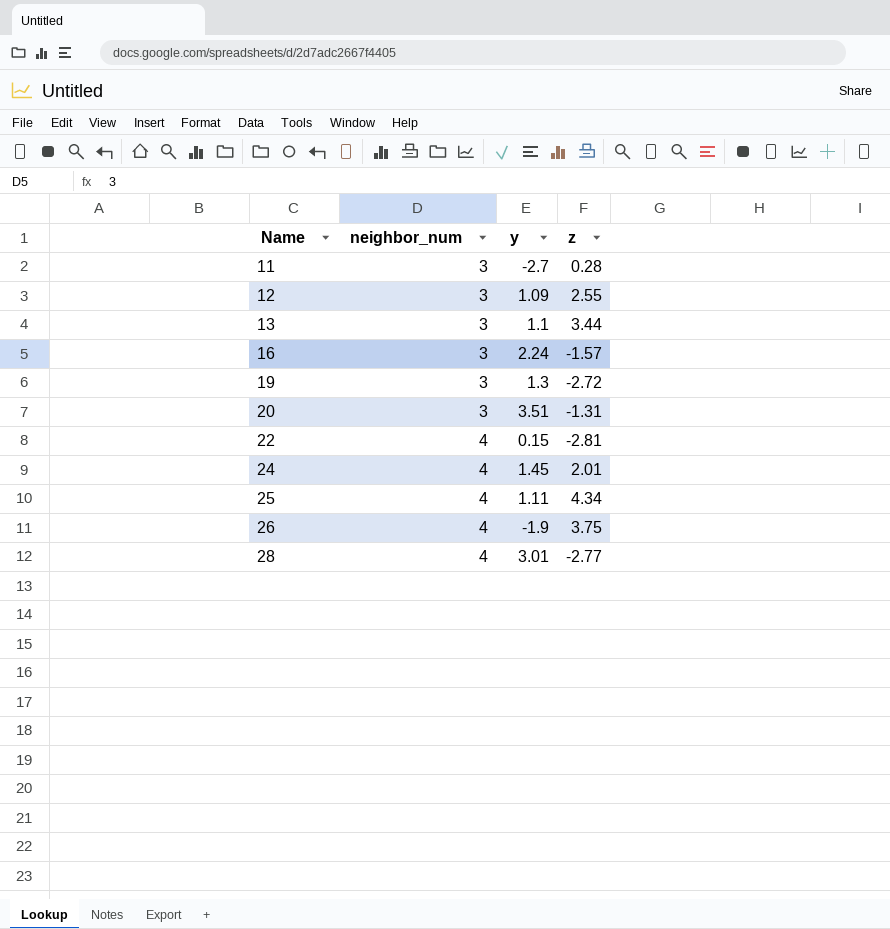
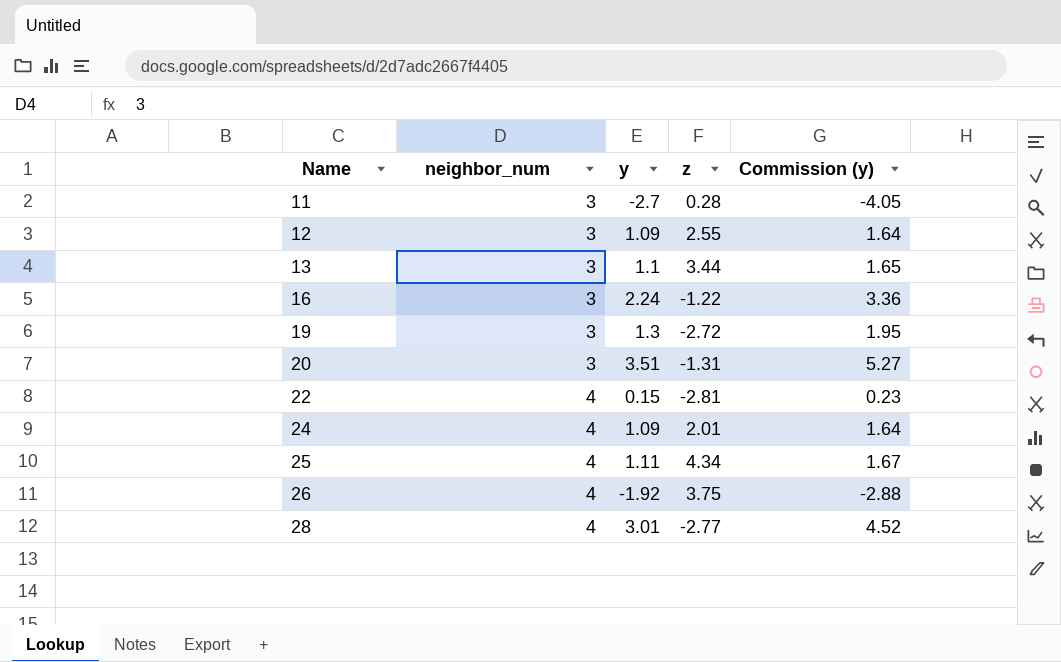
column Commission (y) | formula: none -> [y] * 1.5
16 | z: -1.57 -> -1.22
24 | y: 1.45 -> 1.09
26 | y: -1.9 -> -1.92

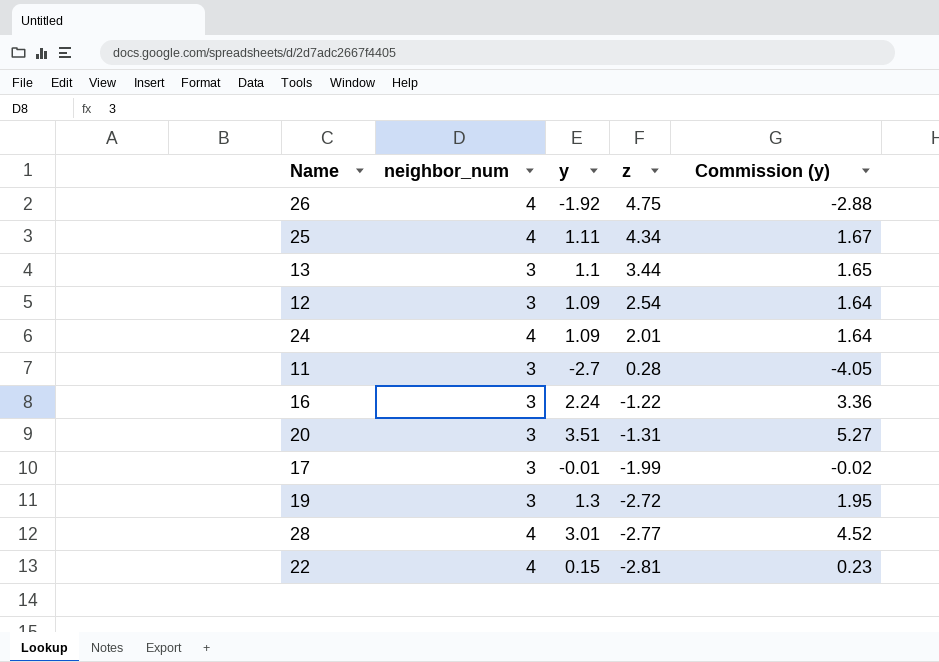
row order: Name ascending -> z descending
26 | z: 3.75 -> 4.75
12 | z: 2.55 -> 2.54
row 17: none -> 3 | -0.01 | -1.99 | -0.02

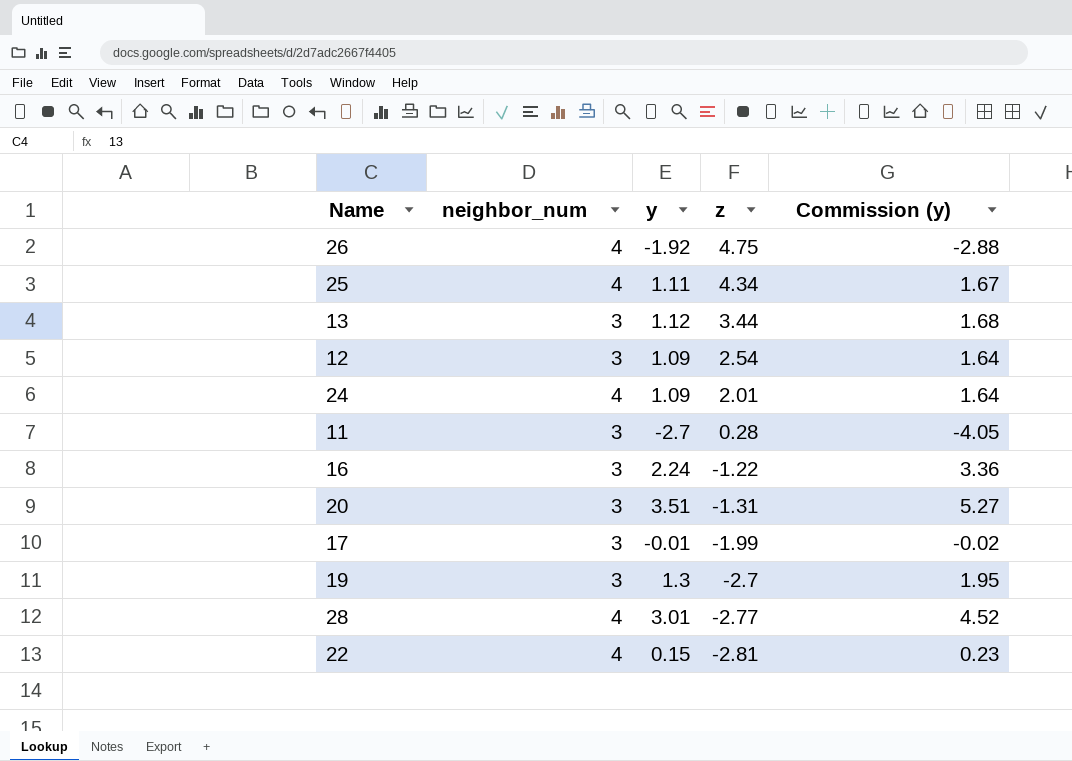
13 | y: 1.1 -> 1.12
13 | Commission (y): 1.65 -> 1.68
19 | z: -2.72 -> -2.7

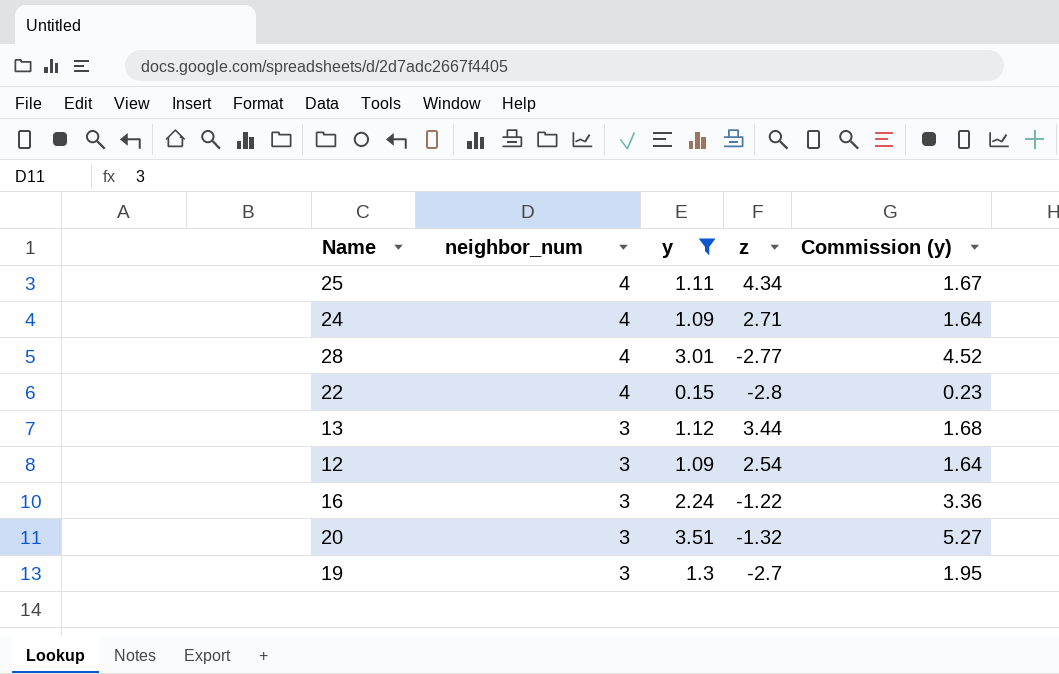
filter: none -> y >= 0.15
row order: z descending -> neighbor_num descending
24 | z: 2.01 -> 2.71
22 | z: -2.81 -> -2.8
20 | z: -1.31 -> -1.32

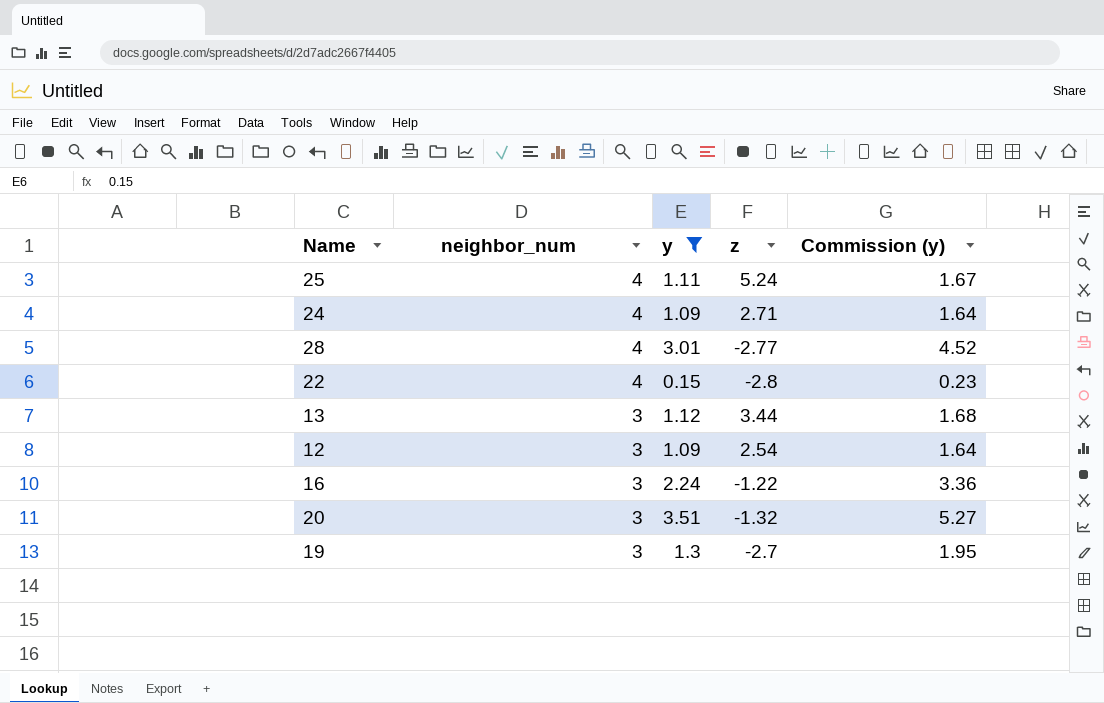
25 | z: 4.34 -> 5.24

